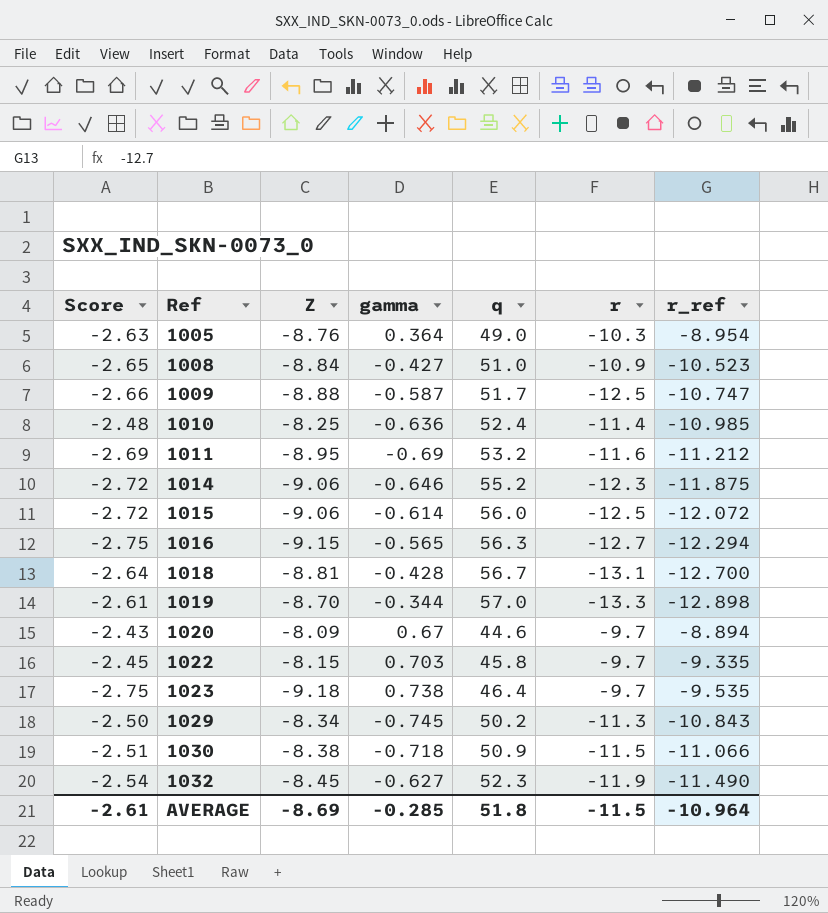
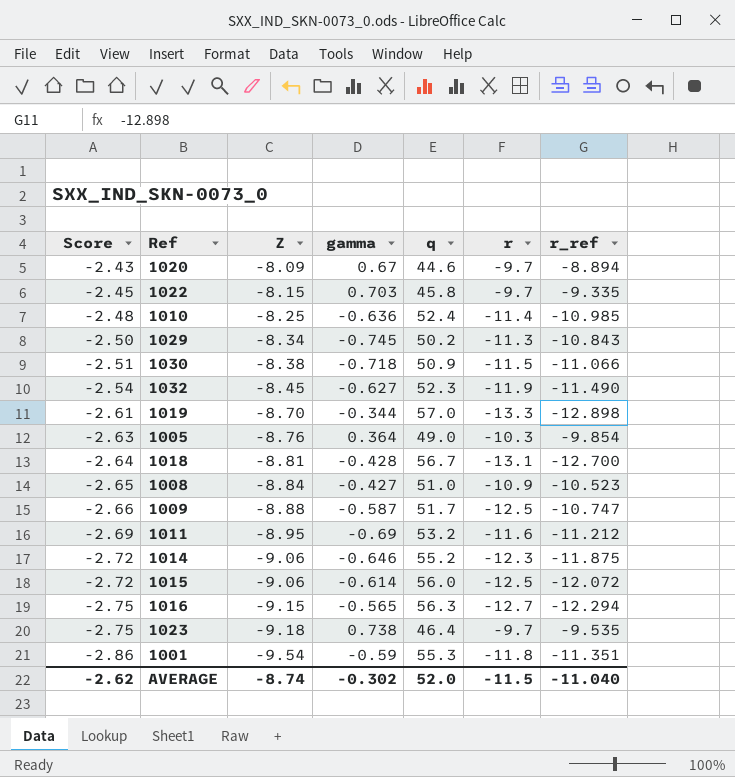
row order: Ref ascending -> Score descending
1005 | r_ref: -8.954 -> -9.854
row 1001: none -> -2.86 | -9.54 | -0.59 | 55.3 | -11.8 | -11.351
AVERAGE | Score: -2.61 -> -2.62
AVERAGE | Z: -8.69 -> -8.74
AVERAGE | gamma: -0.285 -> -0.302
AVERAGE | q: 51.8 -> 52.0
AVERAGE | r_ref: -10.964 -> -11.040

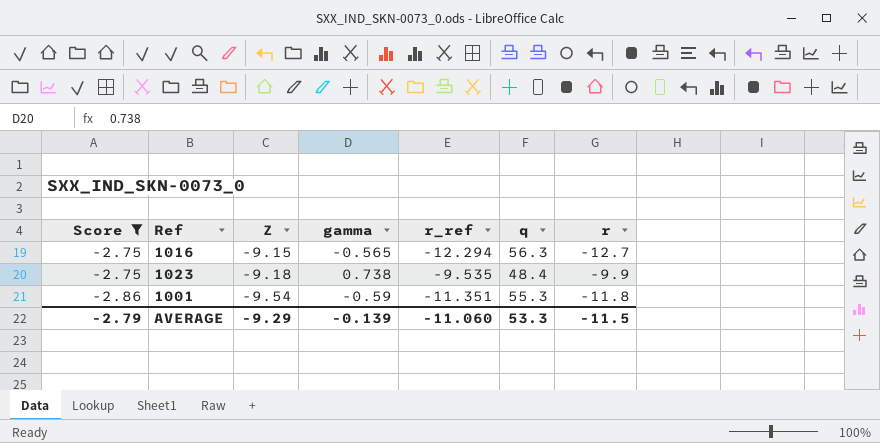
filter: none -> Score <= -2.75
column r_ref | position: 7 -> 5
1023 | q: 46.4 -> 48.4
1023 | r: -9.7 -> -9.9
AVERAGE | Score: -2.62 -> -2.79
AVERAGE | Z: -8.74 -> -9.29
AVERAGE | gamma: -0.302 -> -0.139
AVERAGE | r_ref: -11.040 -> -11.060
AVERAGE | q: 52.0 -> 53.3

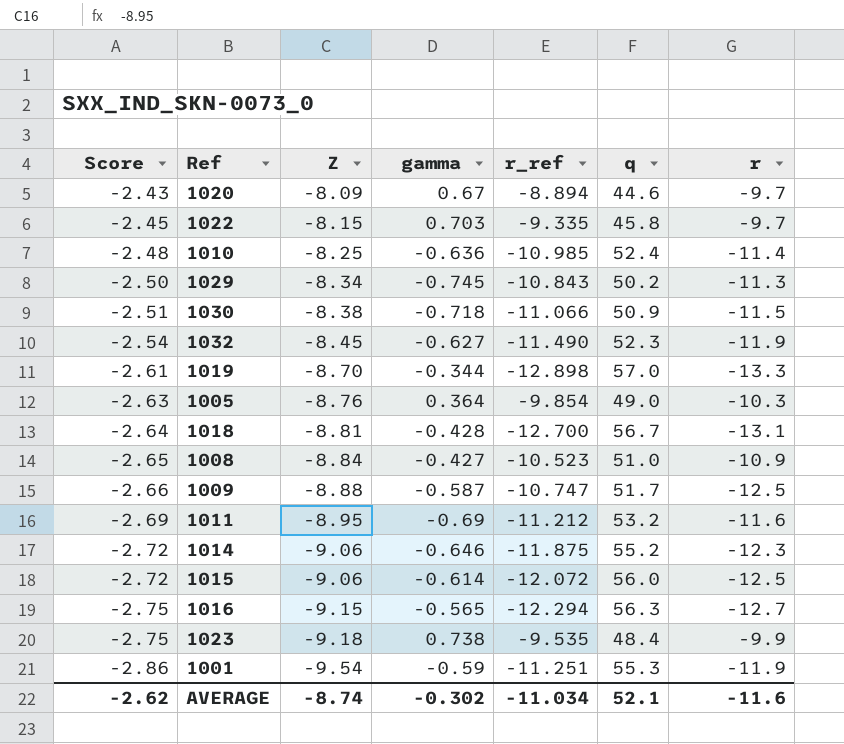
filter: Score <= -2.75 -> none
1001 | r_ref: -11.351 -> -11.251
1001 | r: -11.8 -> -11.9
AVERAGE | Score: -2.79 -> -2.62
AVERAGE | Z: -9.29 -> -8.74
AVERAGE | gamma: -0.139 -> -0.302
AVERAGE | r_ref: -11.060 -> -11.034
AVERAGE | q: 53.3 -> 52.1
AVERAGE | r: -11.5 -> -11.6

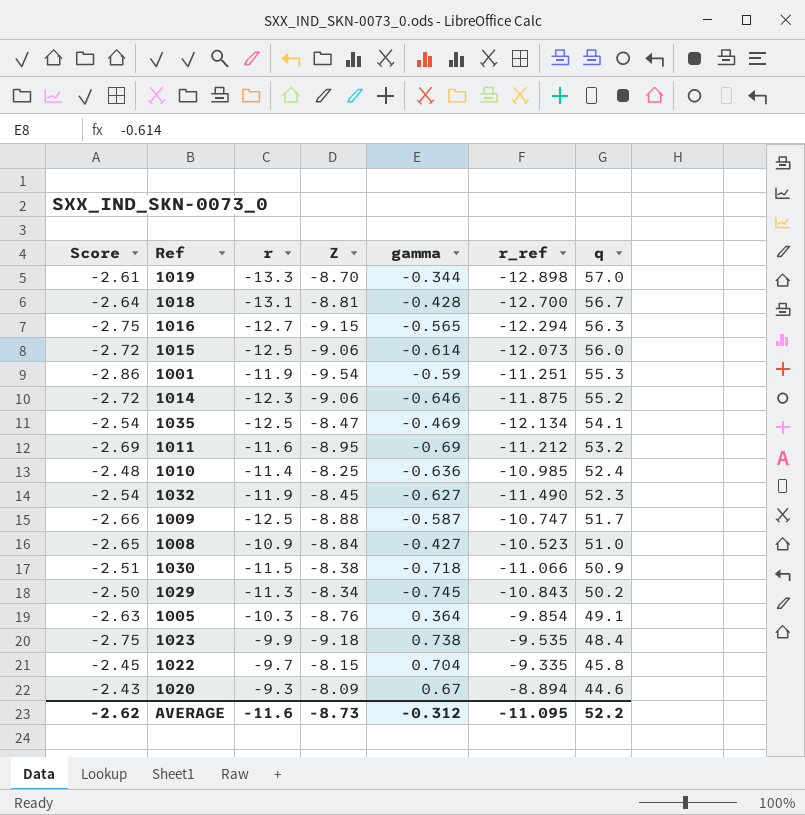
row order: Score descending -> q descending
column r | position: 7 -> 3
1015 | r_ref: -12.072 -> -12.073
row 1035: none -> -2.54 | -12.5 | -8.47 | -0.469 | -12.134 | 54.1
1005 | q: 49.0 -> 49.1
1022 | gamma: 0.703 -> 0.704
1020 | r: -9.7 -> -9.3
AVERAGE | Z: -8.74 -> -8.73
AVERAGE | gamma: -0.302 -> -0.312
AVERAGE | r_ref: -11.034 -> -11.095
AVERAGE | q: 52.1 -> 52.2

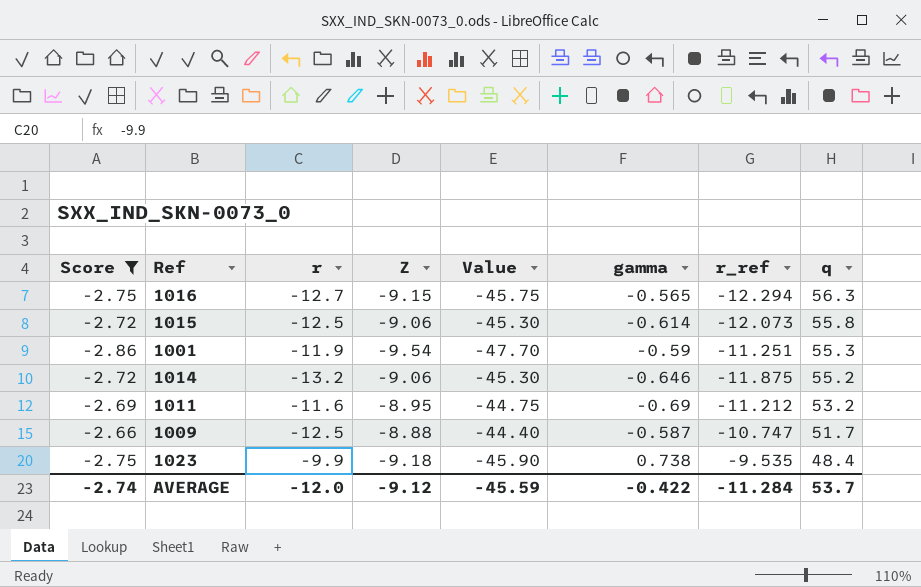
filter: none -> Score <= -2.66
column Value | formula: none -> [Z] * 5
1015 | q: 56.0 -> 55.8
1014 | r: -12.3 -> -13.2
AVERAGE | Score: -2.62 -> -2.74
AVERAGE | r: -11.6 -> -12.0
AVERAGE | Z: -8.73 -> -9.12
AVERAGE | gamma: -0.312 -> -0.422
AVERAGE | r_ref: -11.095 -> -11.284
AVERAGE | q: 52.2 -> 53.7

